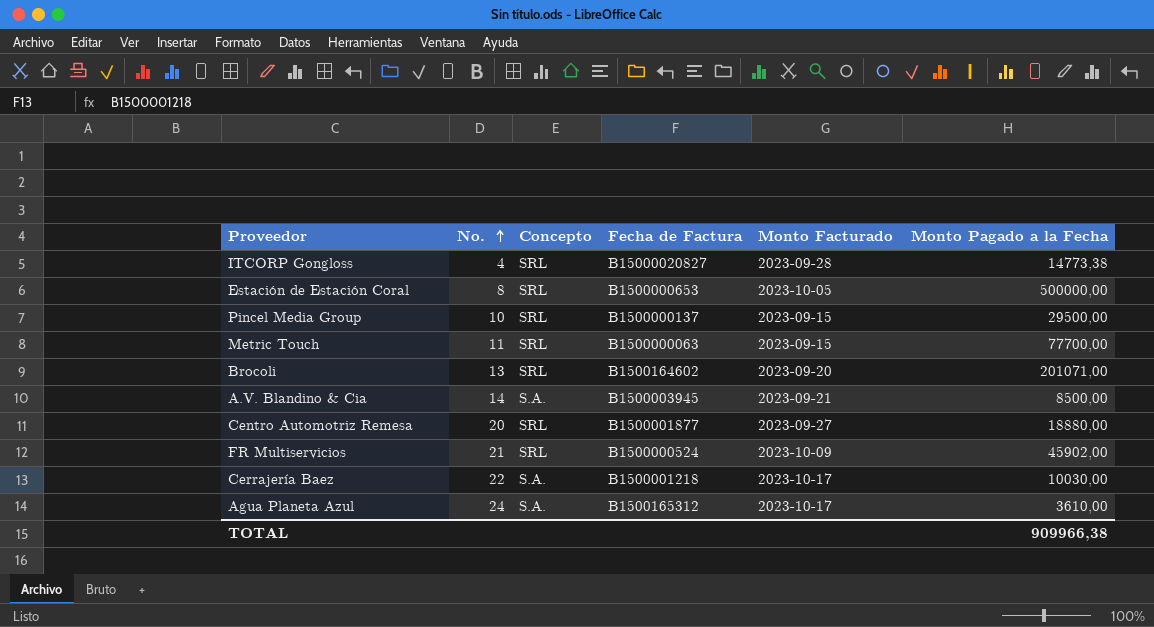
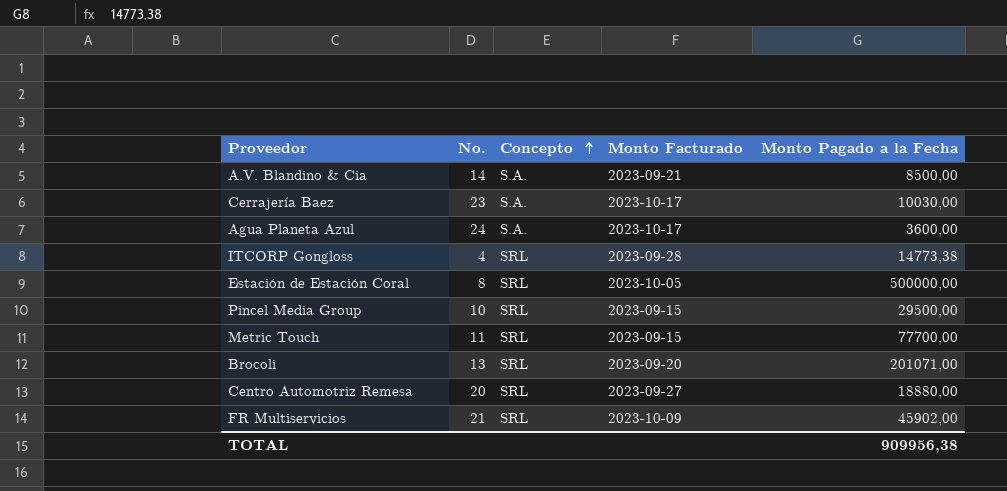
row order: No. ascending -> Concepto ascending
column Fecha de Factura | position: 4 -> none
Cerrajería Baez | No.: 22 -> 23
Agua Planeta Azul | Monto Pagado a la Fecha: 3610,00 -> 3600,00
TOTAL | Monto Pagado a la Fecha: 909966,38 -> 909956,38

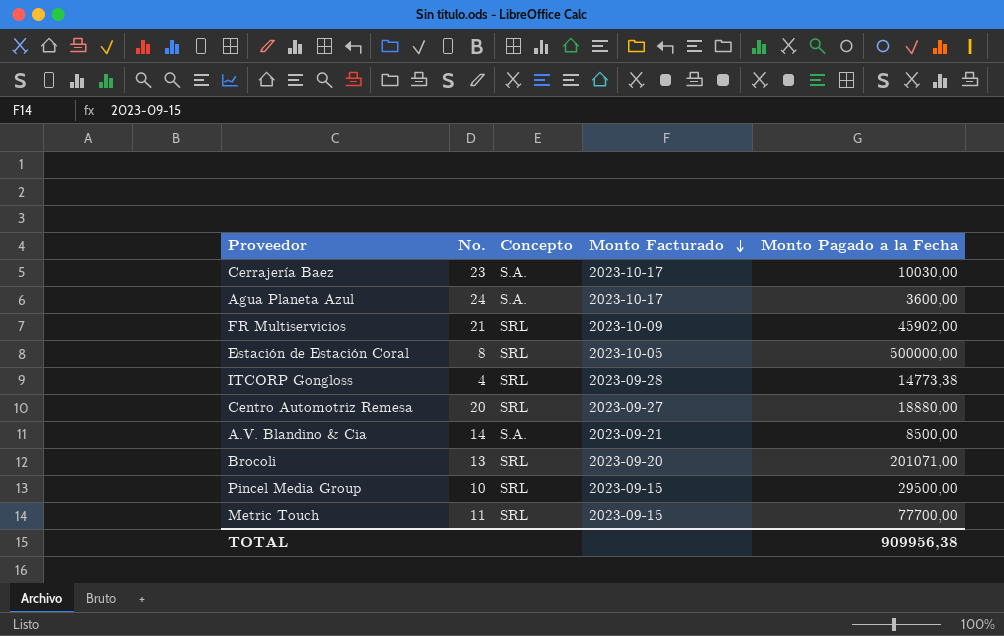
row order: Concepto ascending -> Monto Facturado descending

